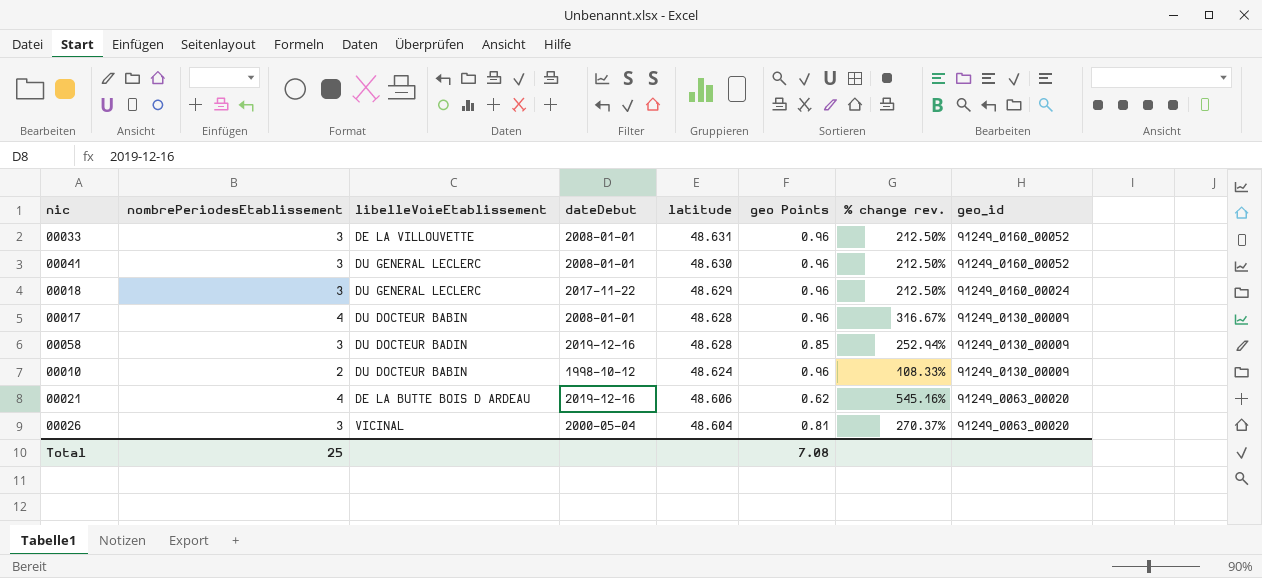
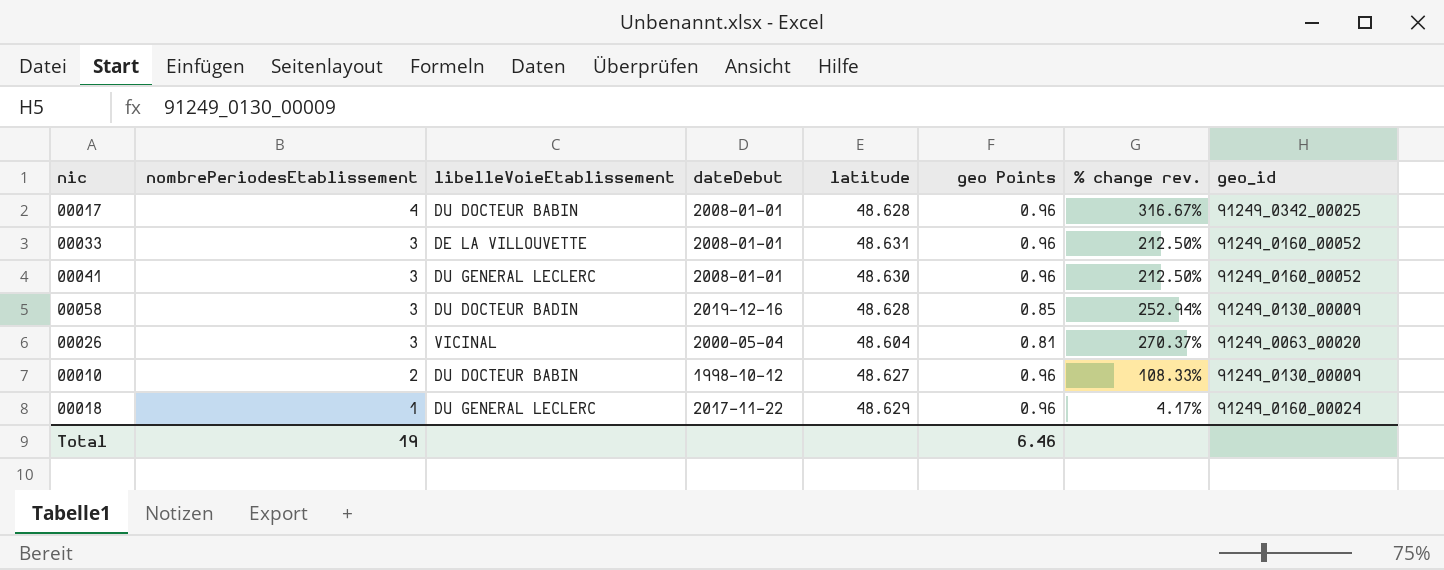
row order: latitude descending -> nombrePeriodesEtablissement descending
row 00021: 4 | DE LA BUTTE BOIS D ARDEAU | 2019-12-16 | 48.606 | 0.62 | 545.16% | 91249_0063_00020 -> none
00017 | geo_id: 91249_0130_00009 -> 91249_0342_00025
00010 | latitude: 48.624 -> 48.627
00018 | nombrePeriodesEtablissement: 3 -> 1
00018 | % change rev.: 212.50% -> 4.17%
Total | nombrePeriodesEtablissement: 25 -> 19
Total | geo Points: 7.08 -> 6.46

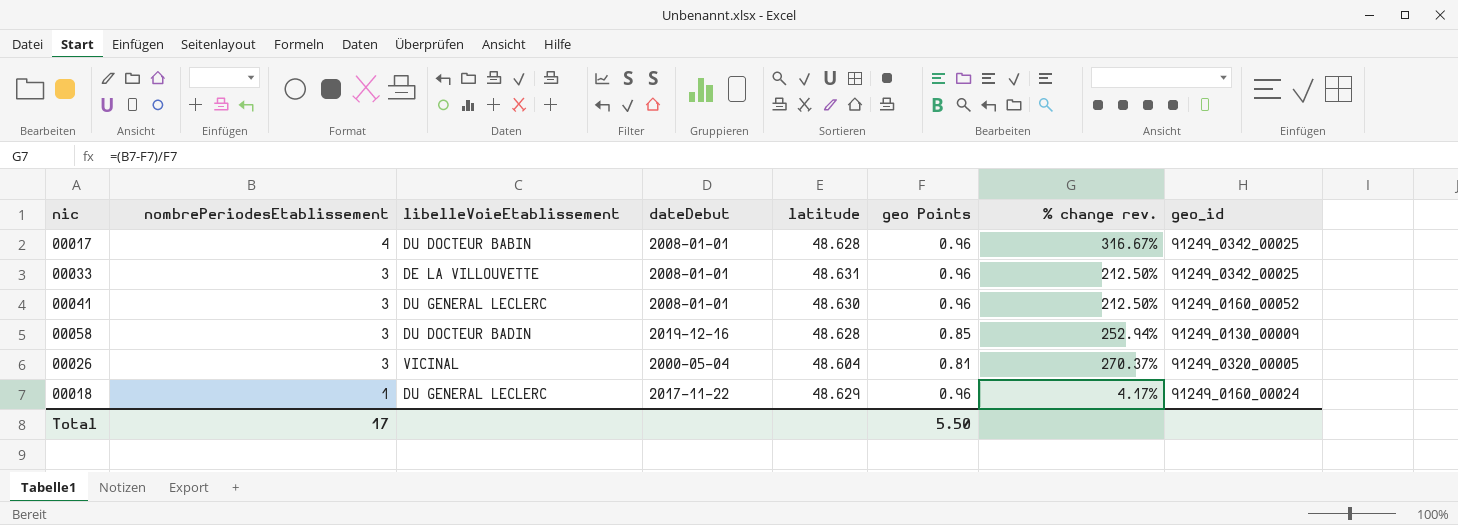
row 00010: 2 | DU DOCTEUR BABIN | 1998-10-12 | 48.627 | 0.96 | 108.33% | 91249_0130_00009 -> none
00033 | geo_id: 91249_0160_00052 -> 91249_0342_00025
00026 | geo_id: 91249_0063_00020 -> 91249_0320_00005
Total | nombrePeriodesEtablissement: 19 -> 17
Total | geo Points: 6.46 -> 5.50

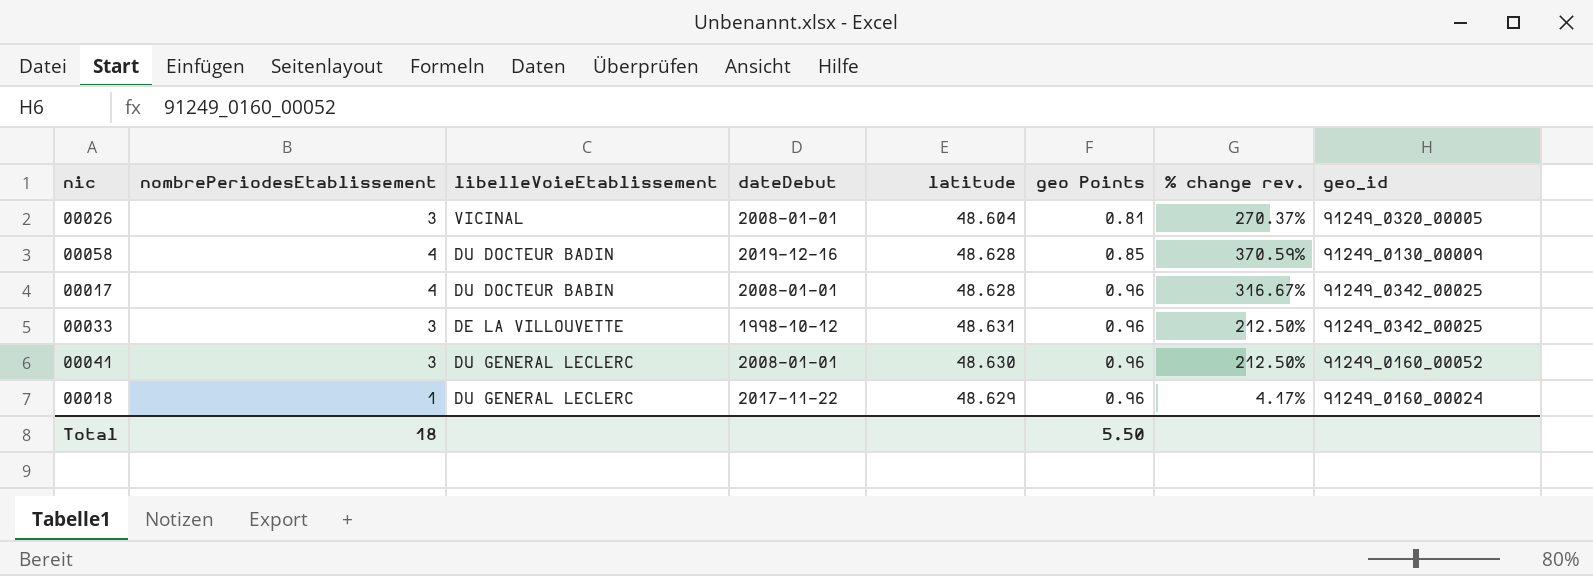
row order: nombrePeriodesEtablissement descending -> geo Points ascending
00026 | dateDebut: 2000-05-04 -> 2008-01-01
00058 | nombrePeriodesEtablissement: 3 -> 4
00058 | % change rev.: 252.94% -> 370.59%
00033 | dateDebut: 2008-01-01 -> 1998-10-12
Total | nombrePeriodesEtablissement: 17 -> 18

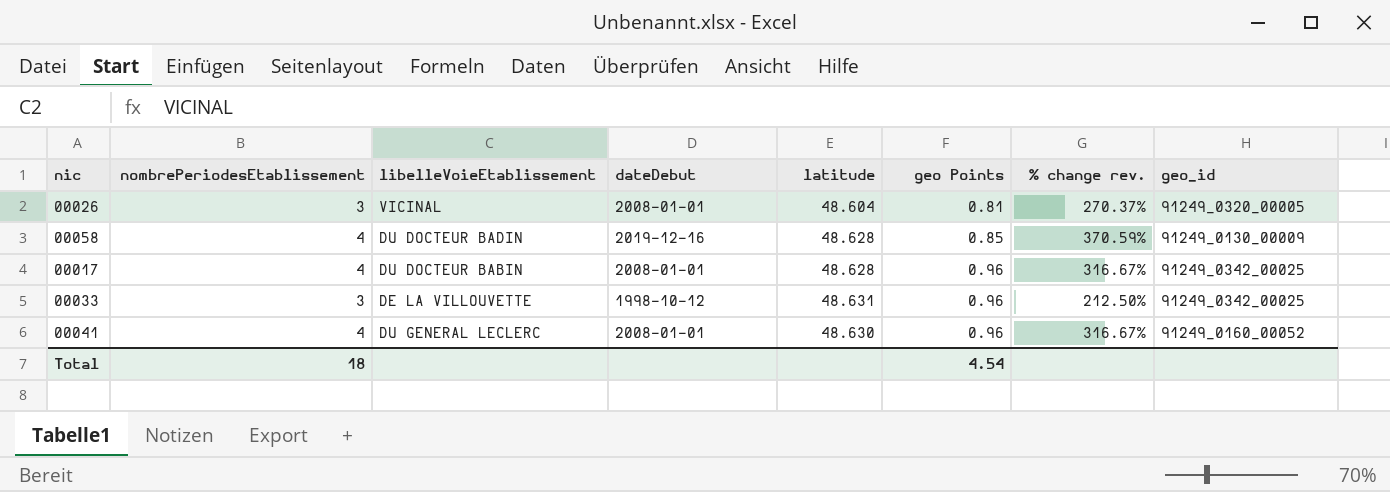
row 00018: 1 | DU GENERAL LECLERC | 2017-11-22 | 48.629 | 0.96 | 4.17% | 91249_0160_00024 -> none
00041 | nombrePeriodesEtablissement: 3 -> 4
00041 | % change rev.: 212.50% -> 316.67%
Total | geo Points: 5.50 -> 4.54

